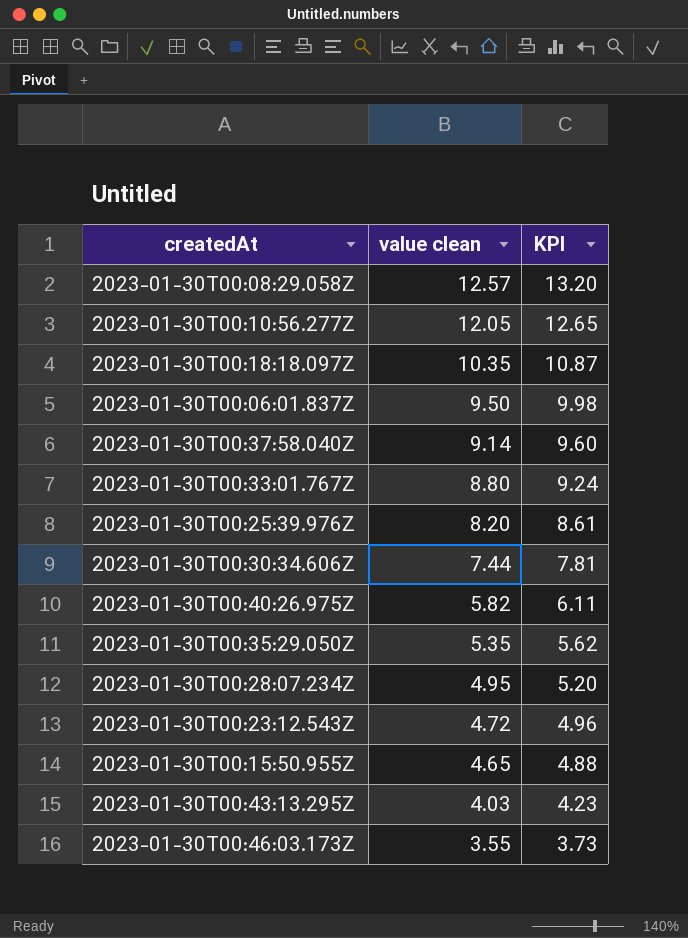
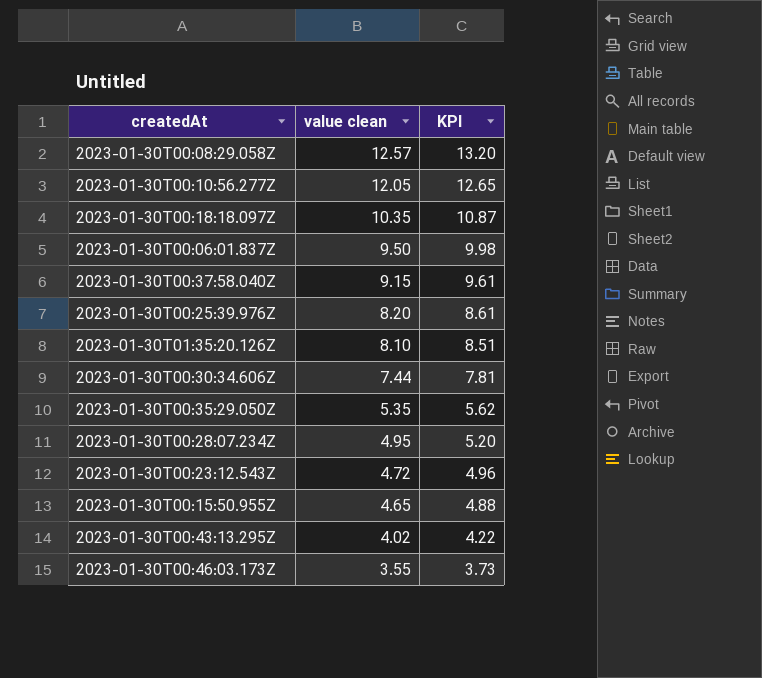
row 2023-01-30T00:33:01.767Z: 8.80 | 9.24 -> none
row 2023-01-30T00:40:26.975Z: 5.82 | 6.11 -> none
2023-01-30T00:37:58.040Z | value clean: 9.14 -> 9.15
2023-01-30T00:37:58.040Z | KPI: 9.60 -> 9.61
row 2023-01-30T01:35:20.126Z: none -> 8.10 | 8.51
2023-01-30T00:43:13.295Z | value clean: 4.03 -> 4.02
2023-01-30T00:43:13.295Z | KPI: 4.23 -> 4.22

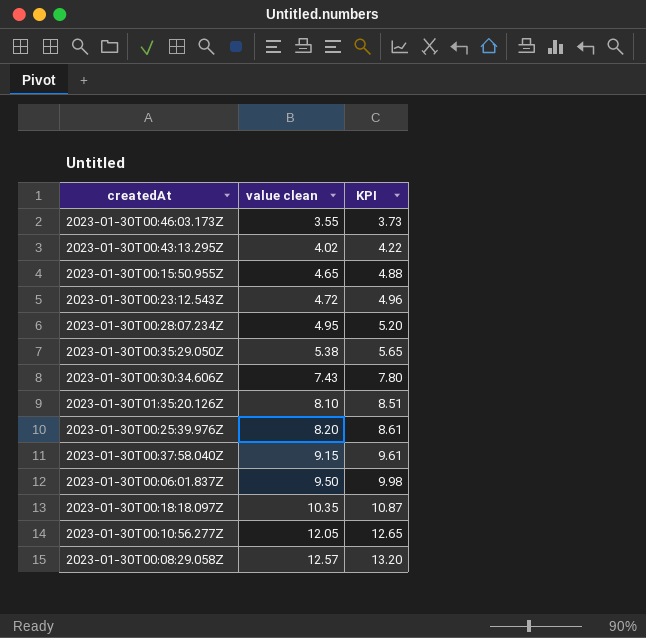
row order: value clean descending -> value clean ascending
2023-01-30T00:35:29.050Z | value clean: 5.35 -> 5.38
2023-01-30T00:35:29.050Z | KPI: 5.62 -> 5.65
2023-01-30T00:30:34.606Z | value clean: 7.44 -> 7.43
2023-01-30T00:30:34.606Z | KPI: 7.81 -> 7.80

